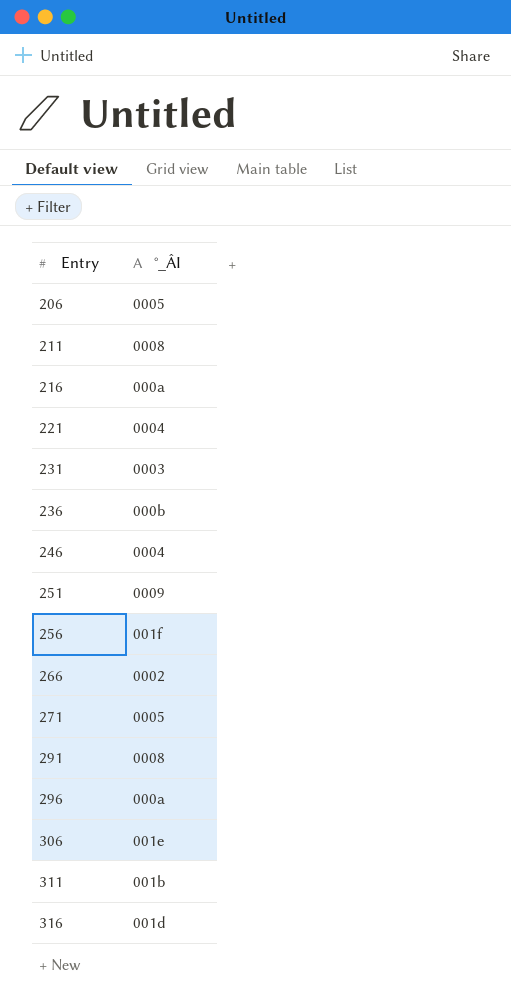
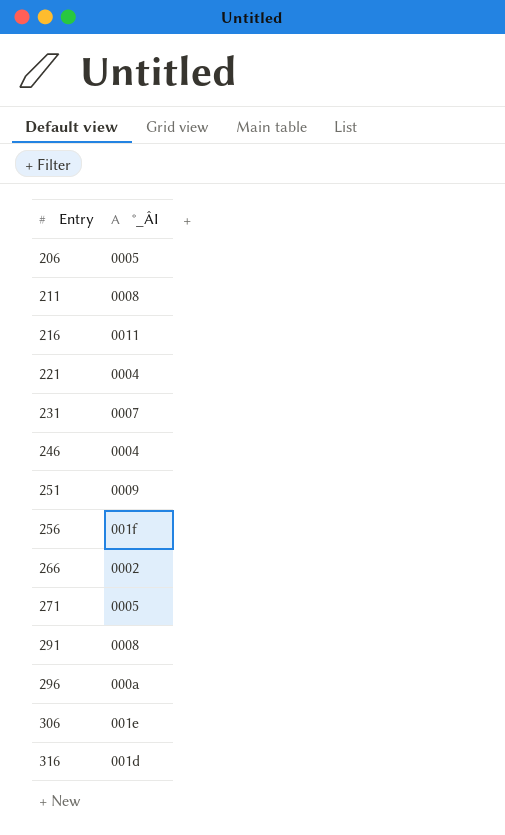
row 236: 000b -> none
row 311: 001b -> none
216 | °_ÂI: 000a -> 0011
231 | °_ÂI: 0003 -> 0007

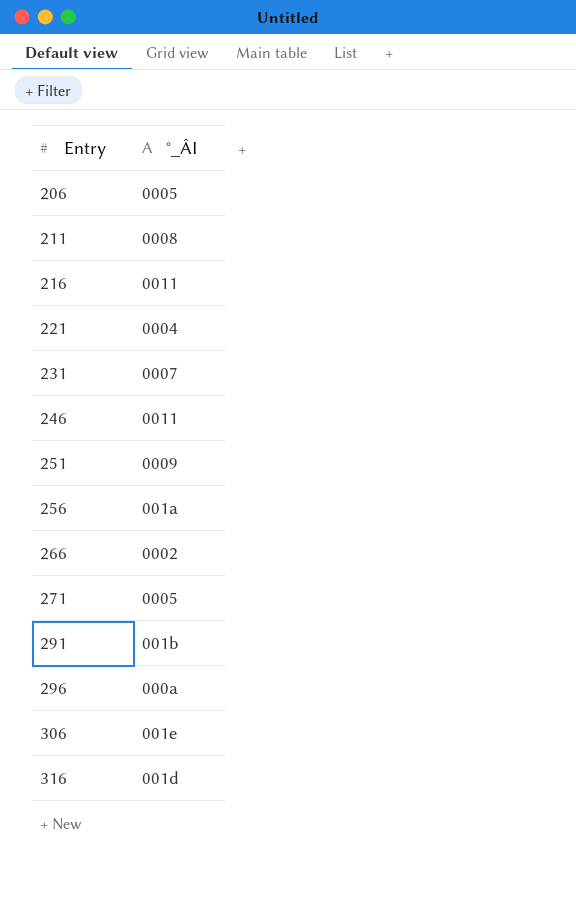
246 | °_ÂI: 0004 -> 0011
256 | °_ÂI: 001f -> 001a
291 | °_ÂI: 0008 -> 001b

